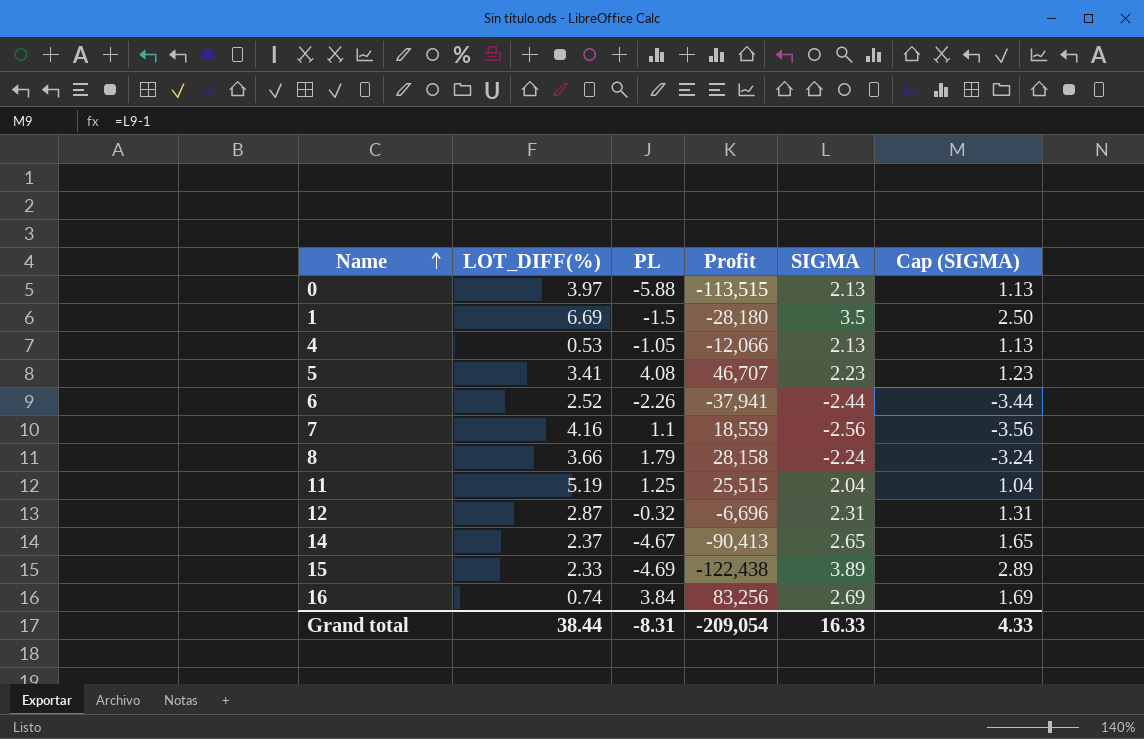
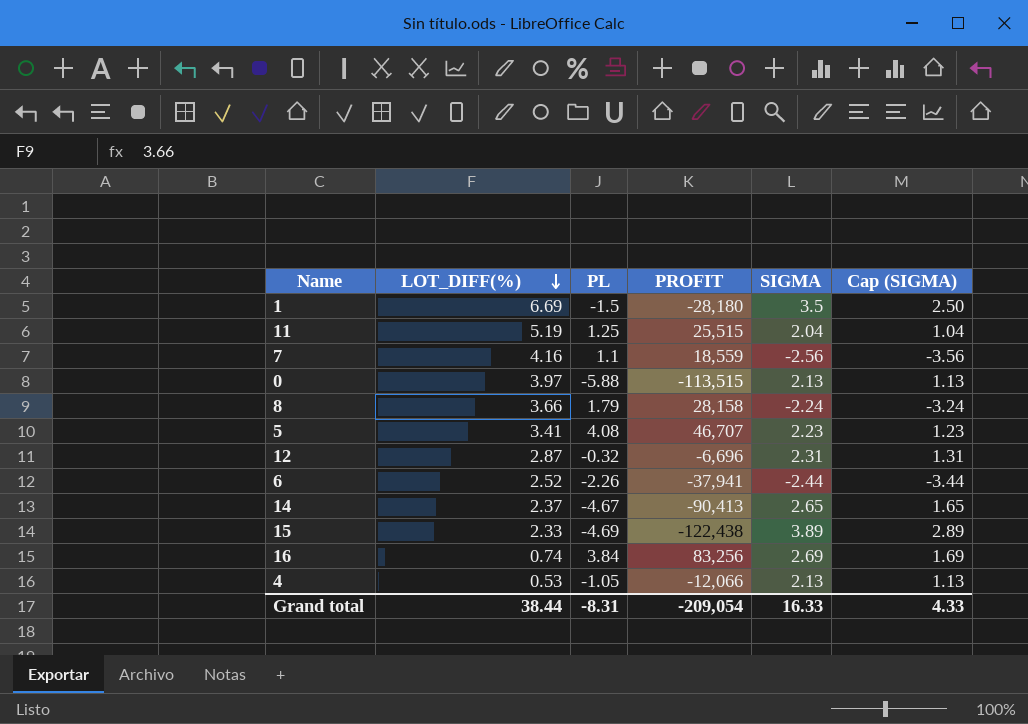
row order: Name ascending -> LOT_DIFF(%) descending
column name: Profit -> PROFIT

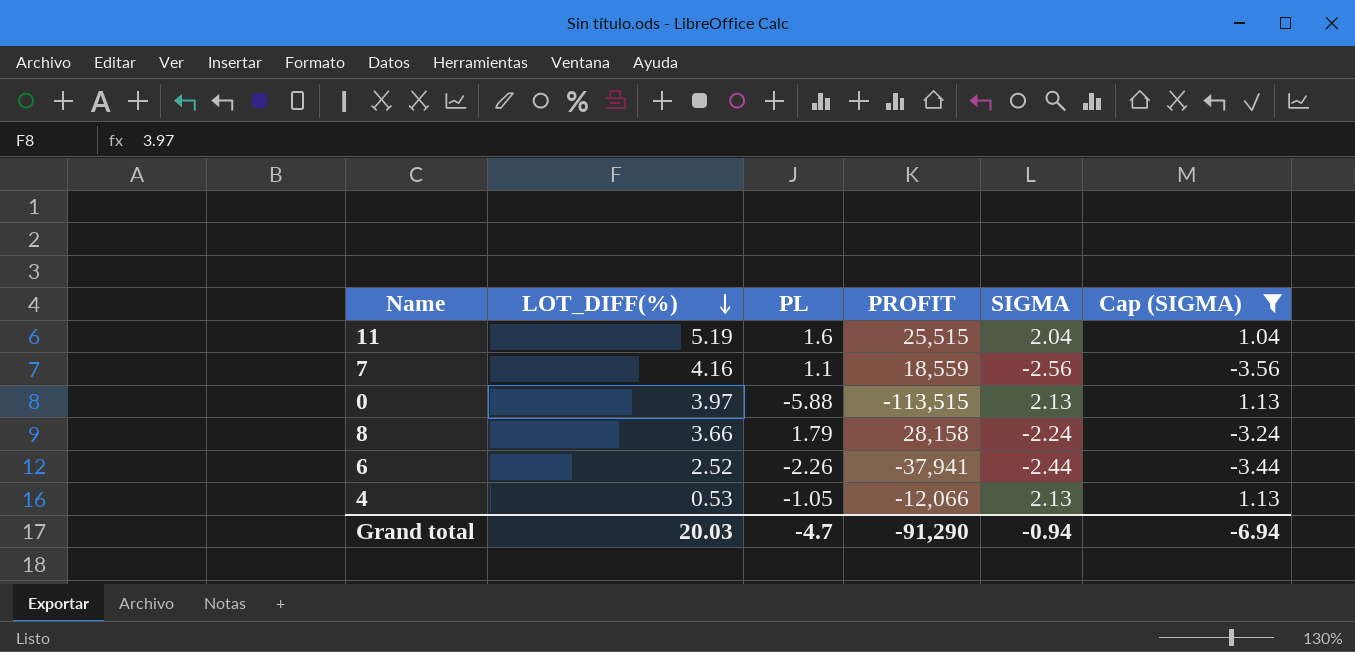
filter: none -> Cap (SIGMA) <= 1.13
11 | PL: 1.25 -> 1.6
Grand total | LOT_DIFF(%): 38.44 -> 20.03
Grand total | PL: -8.31 -> -4.7
Grand total | PROFIT: -209,054 -> -91,290
Grand total | SIGMA: 16.33 -> -0.94
Grand total | Cap (SIGMA): 4.33 -> -6.94

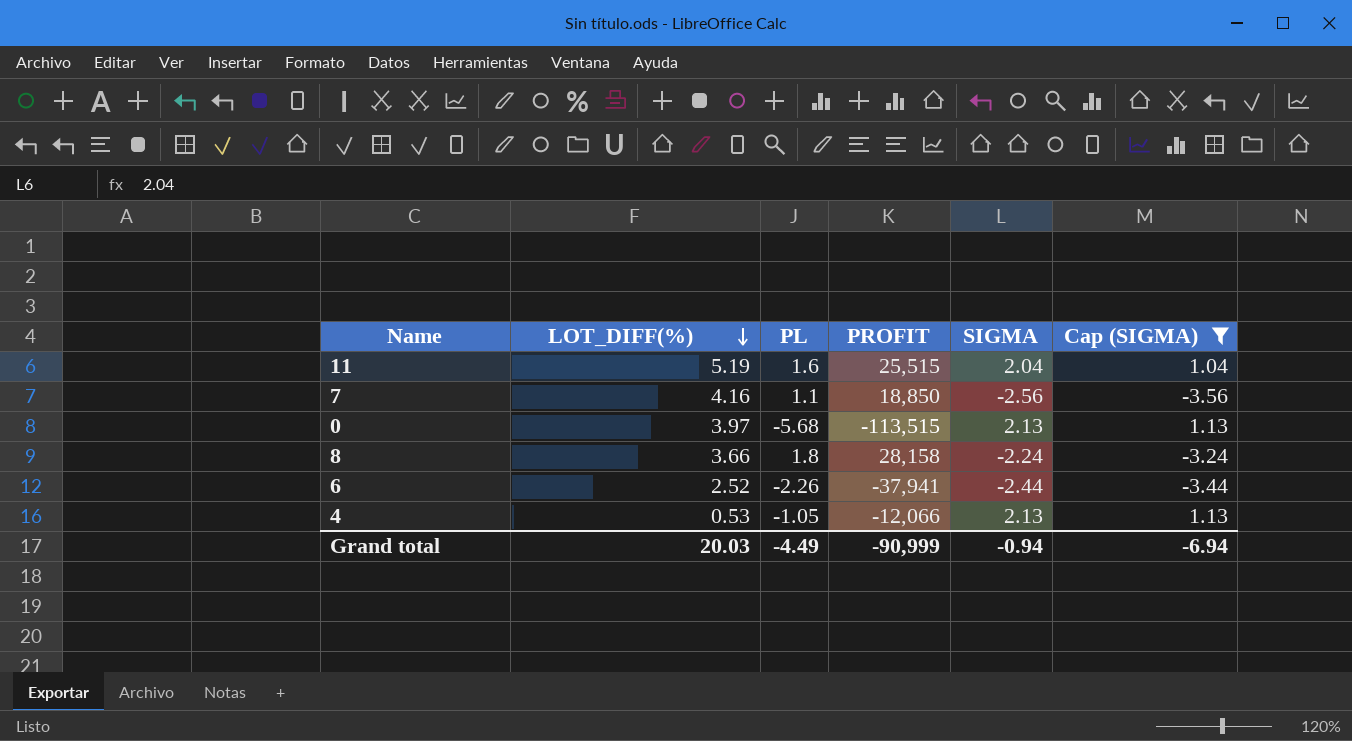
7 | PROFIT: 18,559 -> 18,850
0 | PL: -5.88 -> -5.68
8 | PL: 1.79 -> 1.8
Grand total | PL: -4.7 -> -4.49
Grand total | PROFIT: -91,290 -> -90,999

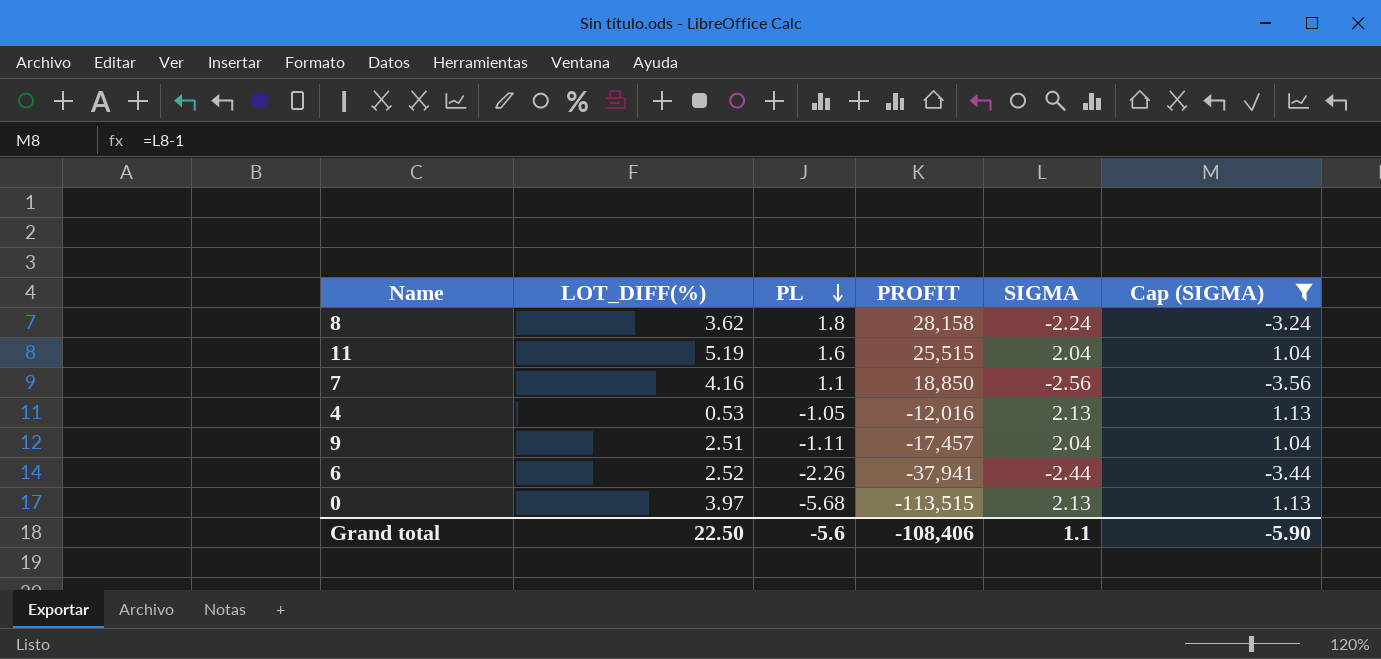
row order: LOT_DIFF(%) descending -> PL descending
8 | LOT_DIFF(%): 3.66 -> 3.62
4 | PROFIT: -12,066 -> -12,016
row 9: none -> 2.51 | -1.11 | -17,457 | 2.04 | 1.04
Grand total | LOT_DIFF(%): 20.03 -> 22.50
Grand total | PL: -4.49 -> -5.6
Grand total | PROFIT: -90,999 -> -108,406
Grand total | SIGMA: -0.94 -> 1.1
Grand total | Cap (SIGMA): -6.94 -> -5.90

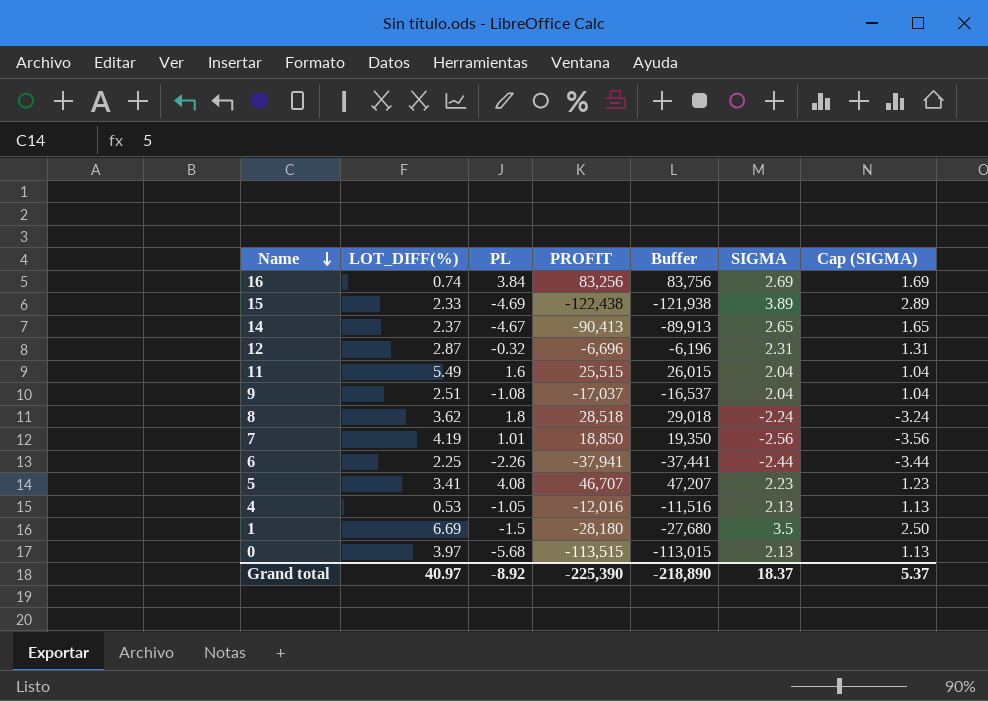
filter: Cap (SIGMA) <= 1.13 -> none
row order: PL descending -> Name descending
column Buffer | formula: none -> [PROFIT] + 500
11 | LOT_DIFF(%): 5.19 -> 5.49
9 | PL: -1.11 -> -1.08
9 | PROFIT: -17,457 -> -17,037
8 | PROFIT: 28,158 -> 28,518
7 | LOT_DIFF(%): 4.16 -> 4.19
7 | PL: 1.1 -> 1.01
6 | LOT_DIFF(%): 2.52 -> 2.25
Grand total | LOT_DIFF(%): 22.50 -> 40.97
Grand total | PL: -5.6 -> -8.92
Grand total | PROFIT: -108,406 -> -225,390
Grand total | SIGMA: 1.1 -> 18.37
Grand total | Cap (SIGMA): -5.90 -> 5.37

